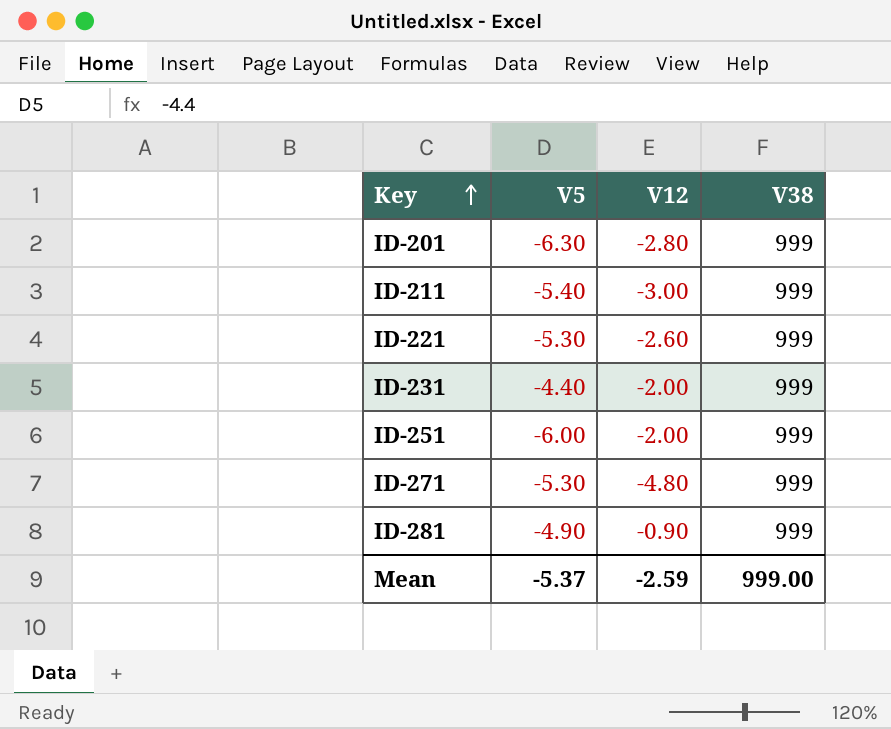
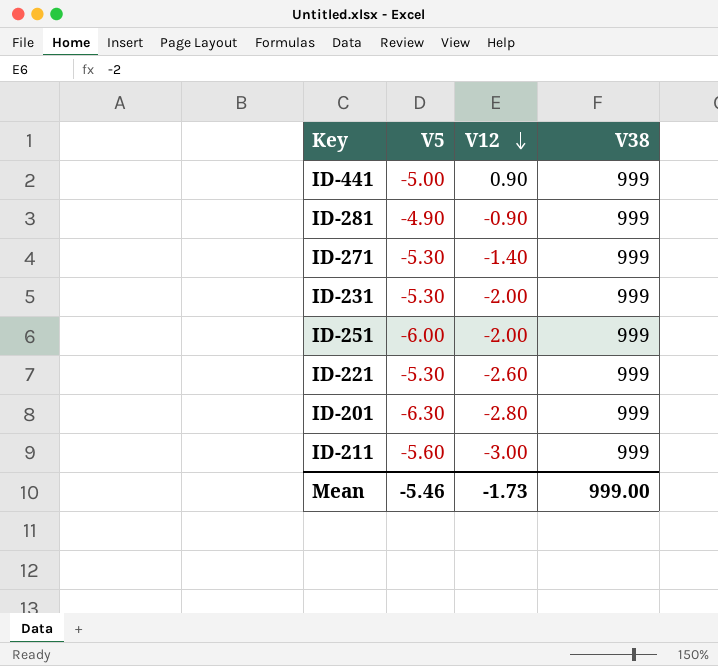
row order: Key ascending -> V12 descending
row ID-441: none -> -5.00 | 0.90 | 999
ID-271 | V12: -4.80 -> -1.40
ID-231 | V5: -4.40 -> -5.30
ID-211 | V5: -5.40 -> -5.60
Mean | V5: -5.37 -> -5.46
Mean | V12: -2.59 -> -1.73

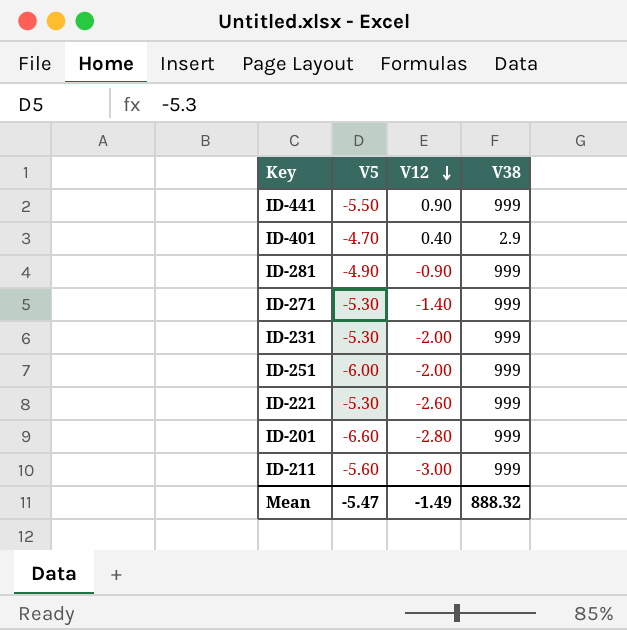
ID-441 | V5: -5.00 -> -5.50
row ID-401: none -> -4.70 | 0.40 | 2.9
ID-201 | V5: -6.30 -> -6.60
Mean | V5: -5.46 -> -5.47
Mean | V12: -1.73 -> -1.49
Mean | V38: 999.00 -> 888.32

